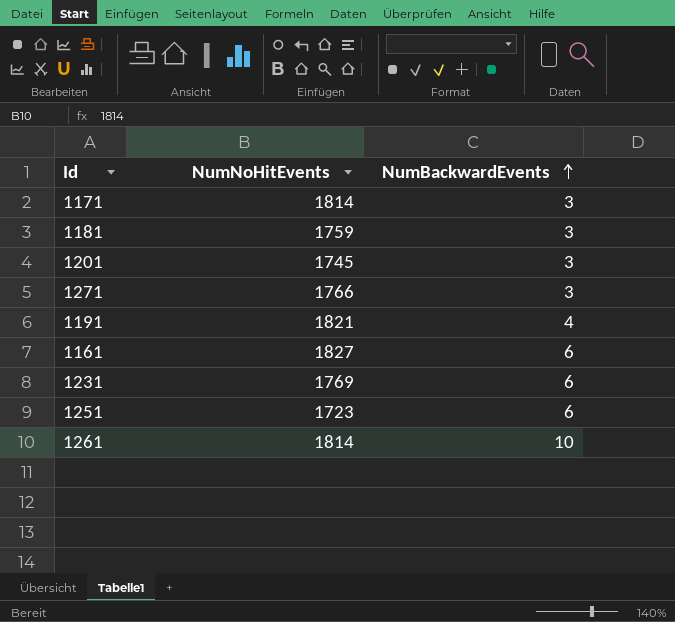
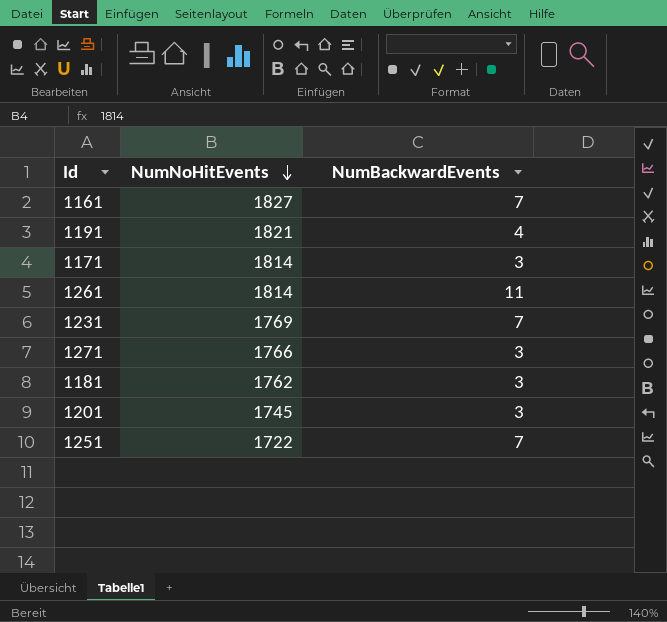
row order: NumBackwardEvents ascending -> NumNoHitEvents descending
1161 | NumBackwardEvents: 6 -> 7
1261 | NumBackwardEvents: 10 -> 11
1231 | NumBackwardEvents: 6 -> 7
1181 | NumNoHitEvents: 1759 -> 1762
1251 | NumNoHitEvents: 1723 -> 1722
1251 | NumBackwardEvents: 6 -> 7

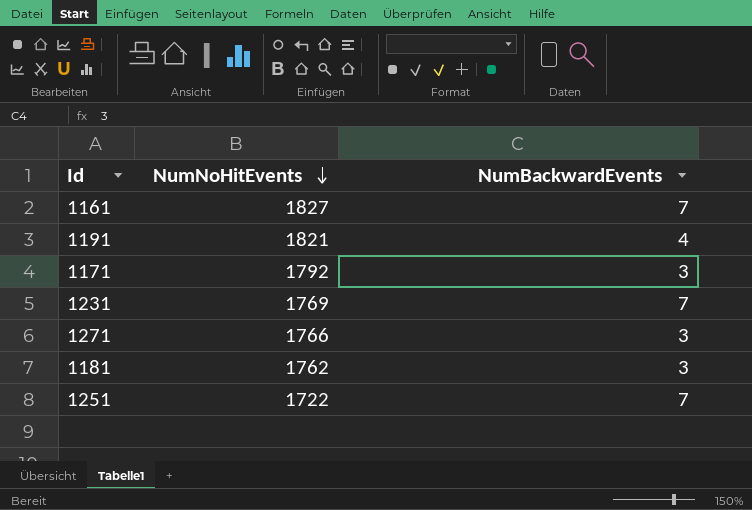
row 1261: 1814 | 11 -> none
row 1201: 1745 | 3 -> none
1171 | NumNoHitEvents: 1814 -> 1792

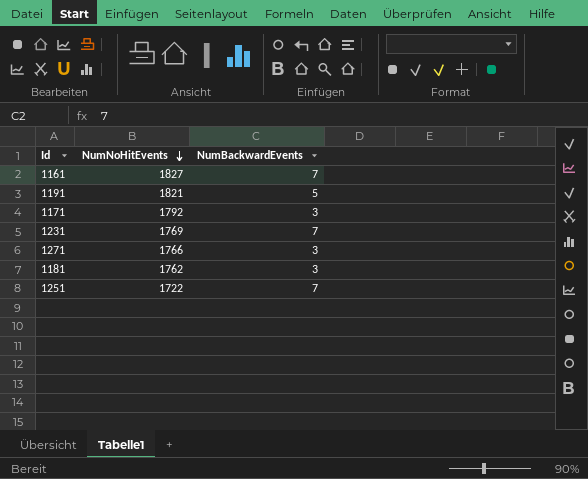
1191 | NumBackwardEvents: 4 -> 5

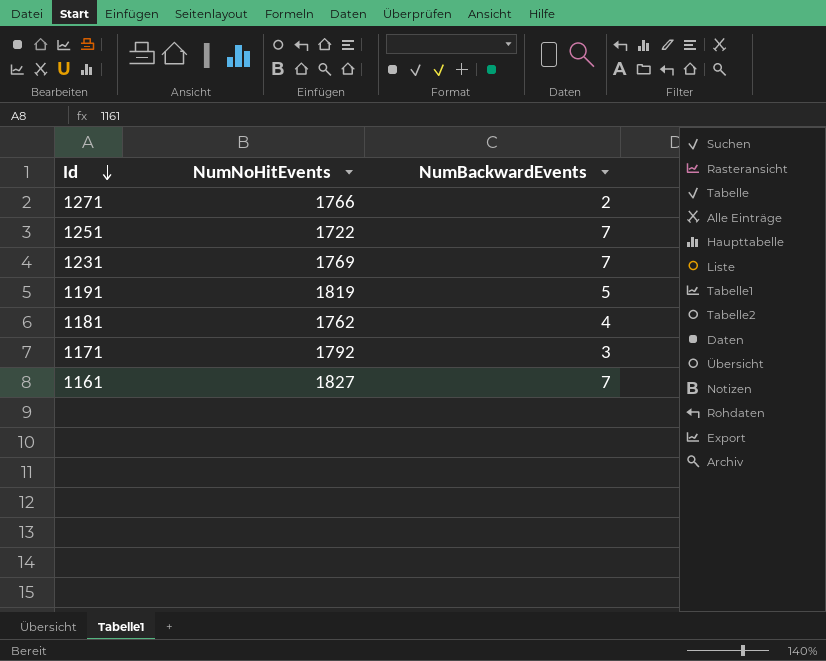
row order: NumNoHitEvents descending -> Id descending
1271 | NumBackwardEvents: 3 -> 2
1191 | NumNoHitEvents: 1821 -> 1819
1181 | NumBackwardEvents: 3 -> 4

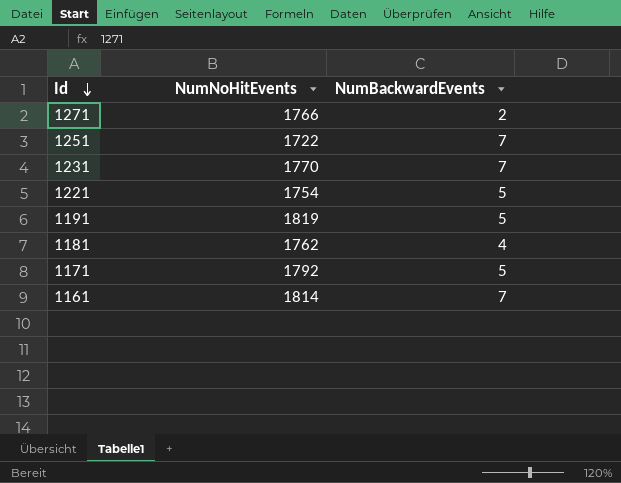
1231 | NumNoHitEvents: 1769 -> 1770
row 1221: none -> 1754 | 5
1171 | NumBackwardEvents: 3 -> 5
1161 | NumNoHitEvents: 1827 -> 1814

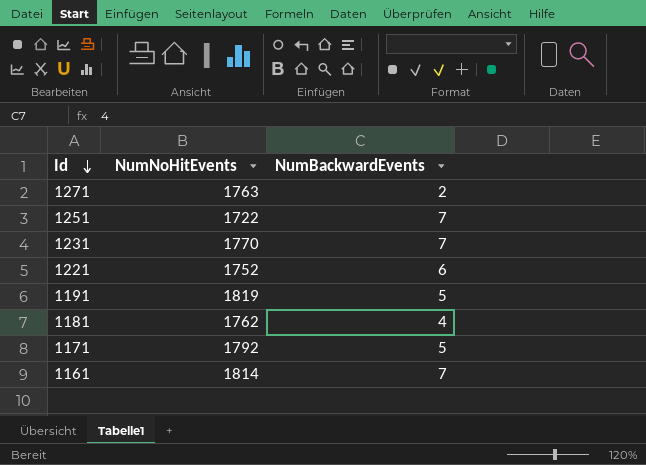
1271 | NumNoHitEvents: 1766 -> 1763
1221 | NumNoHitEvents: 1754 -> 1752
1221 | NumBackwardEvents: 5 -> 6

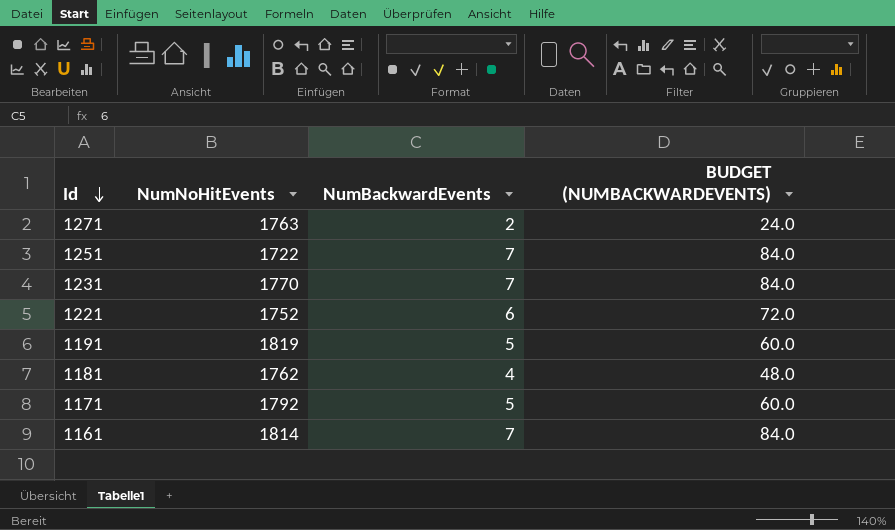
column BUDGET (NUMBACKWARDEVENTS) | formula: none -> [NumBackwardEvents] * 12

